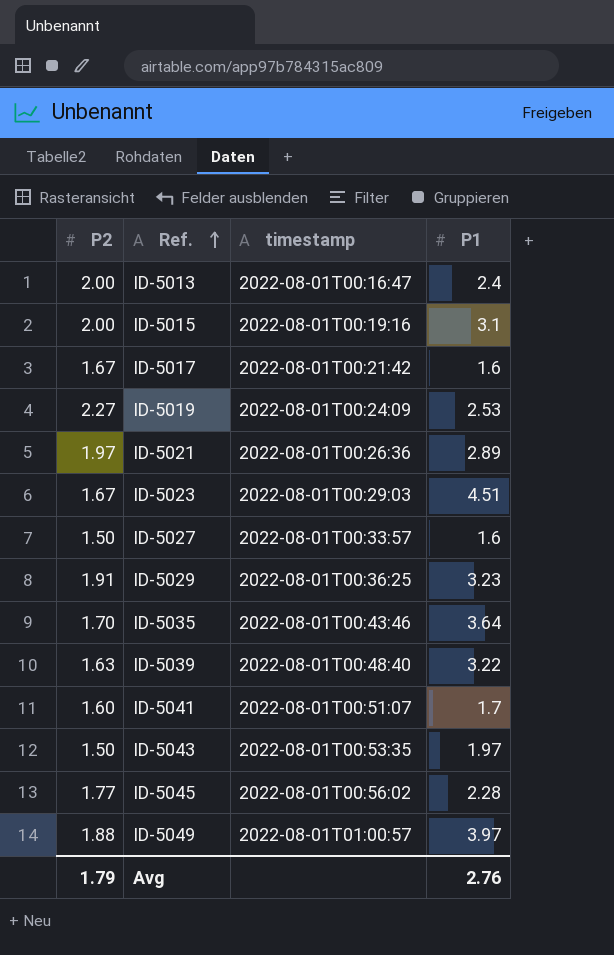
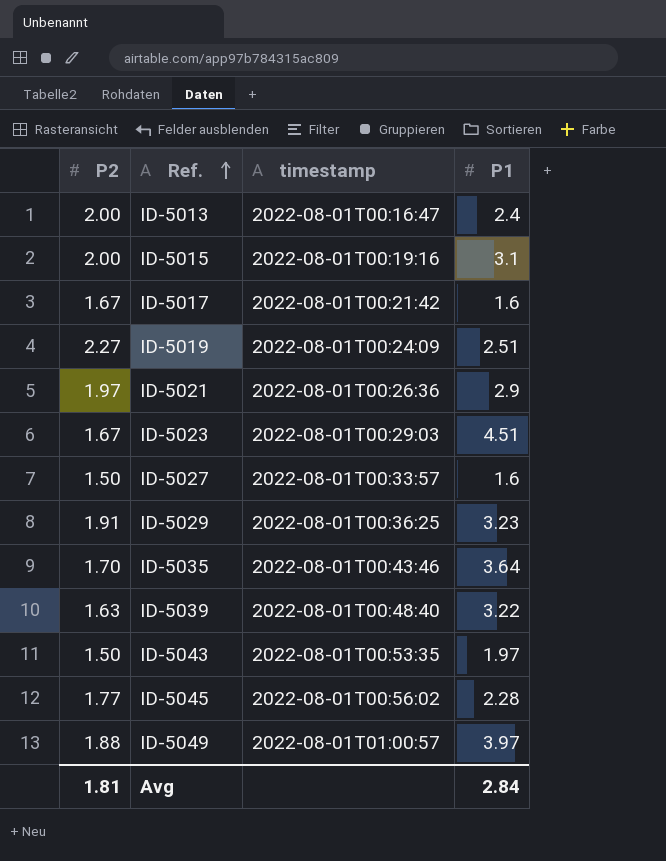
row ID-5041: 1.60 | 2022-08-01T00:51:07 | 1.7 -> none
ID-5019 | P1: 2.53 -> 2.51
ID-5021 | P1: 2.89 -> 2.9
Avg | P2: 1.79 -> 1.81
Avg | P1: 2.76 -> 2.84

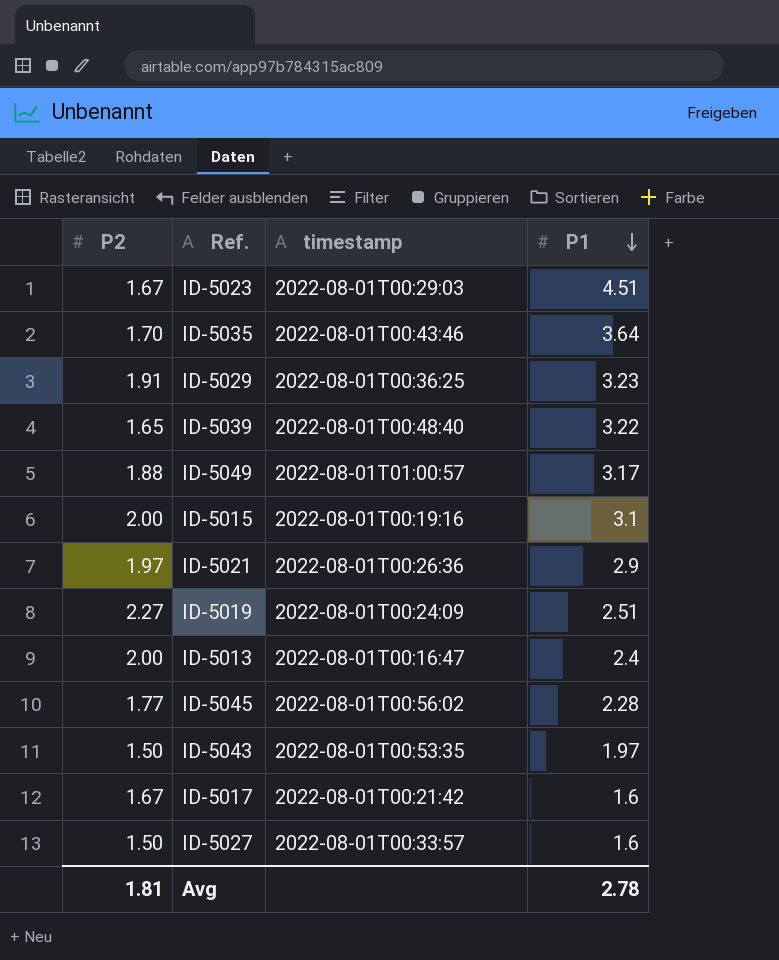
row order: Ref. ascending -> P1 descending
ID-5039 | P2: 1.63 -> 1.65
ID-5049 | P1: 3.97 -> 3.17
Avg | P1: 2.84 -> 2.78

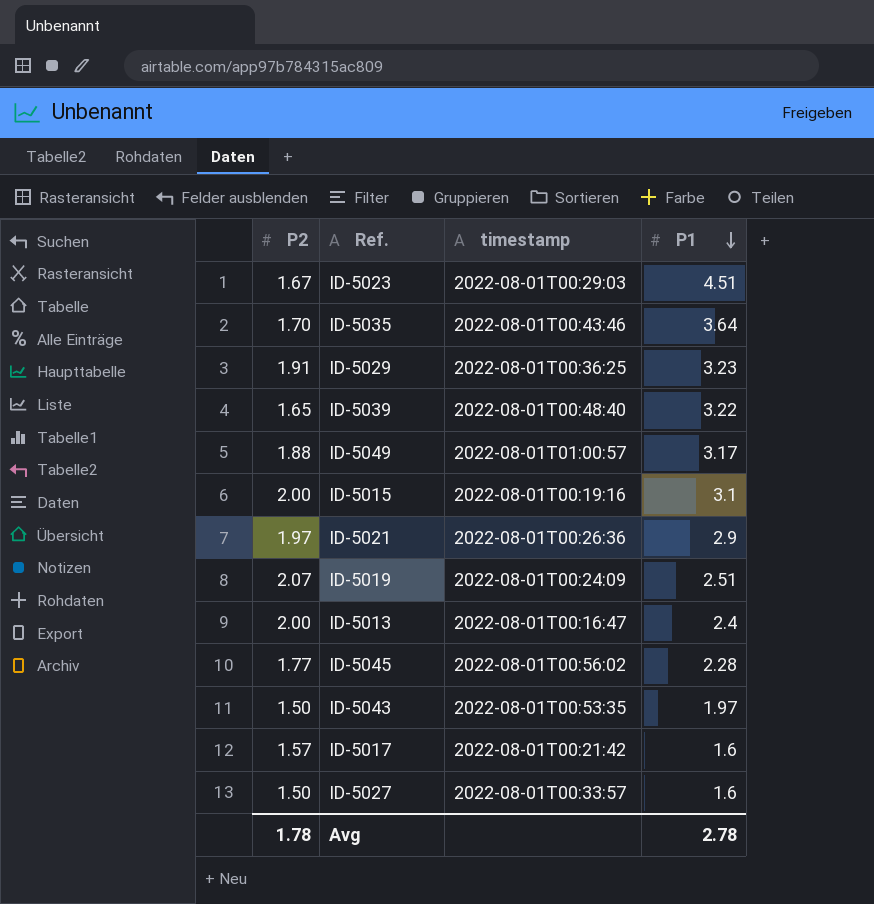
ID-5019 | P2: 2.27 -> 2.07
ID-5017 | P2: 1.67 -> 1.57
Avg | P2: 1.81 -> 1.78

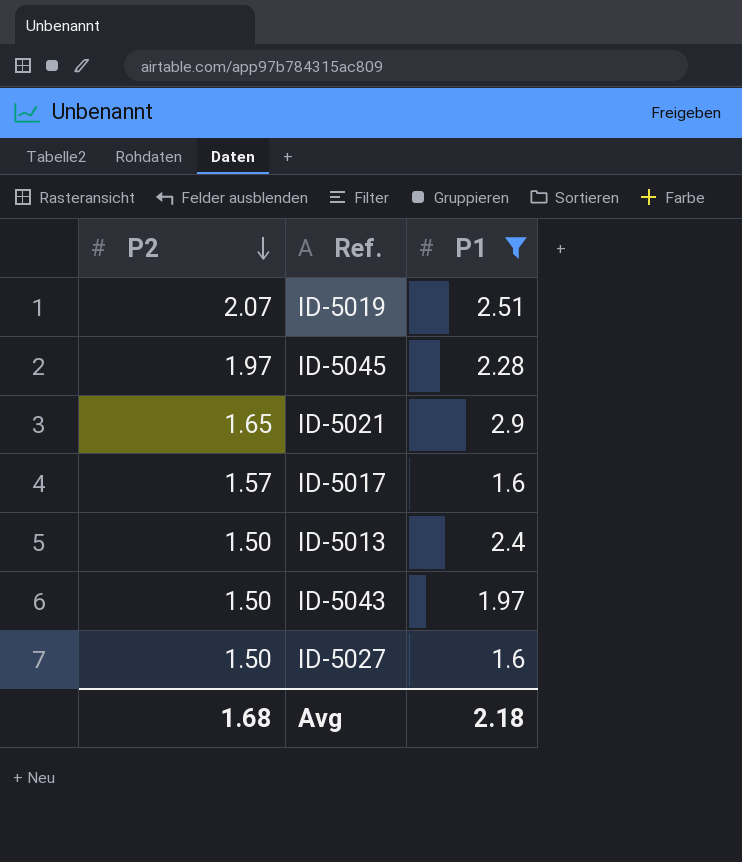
filter: none -> P1 <= 2.9
row order: P1 descending -> P2 descending
column timestamp | position: 3 -> none
ID-5045 | P2: 1.77 -> 1.97
ID-5021 | P2: 1.97 -> 1.65
ID-5013 | P2: 2.00 -> 1.50
Avg | P2: 1.78 -> 1.68
Avg | P1: 2.78 -> 2.18

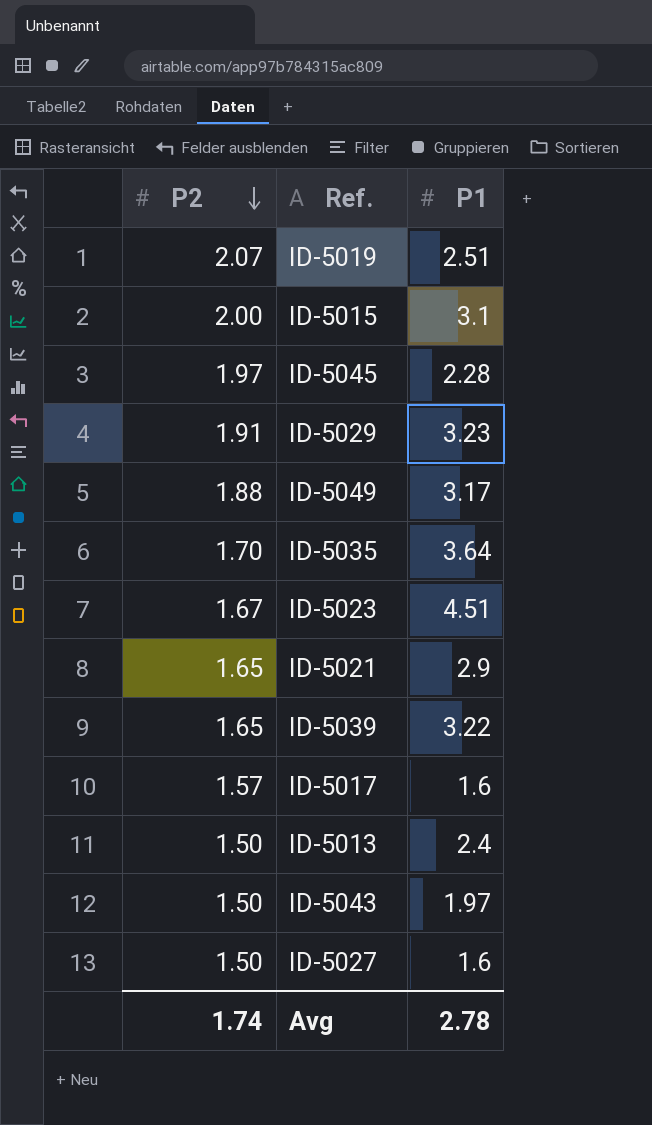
filter: P1 <= 2.9 -> none
Avg | P2: 1.68 -> 1.74
Avg | P1: 2.18 -> 2.78

